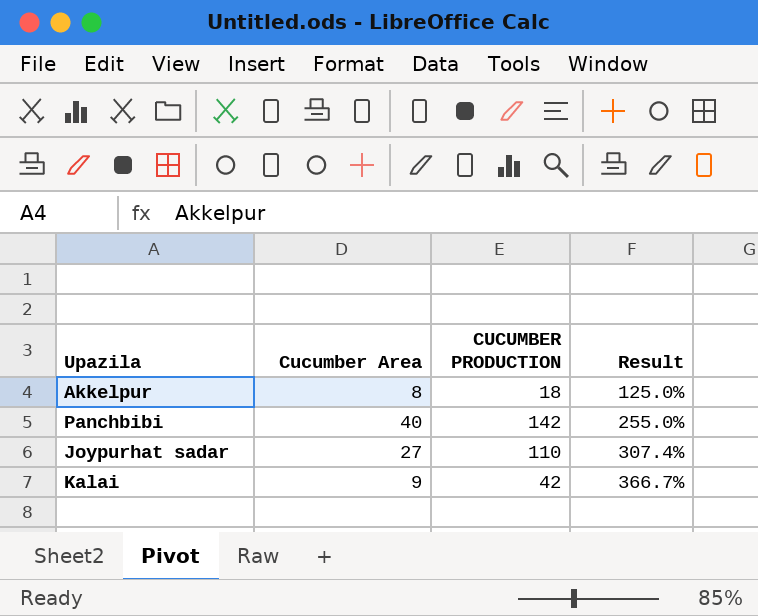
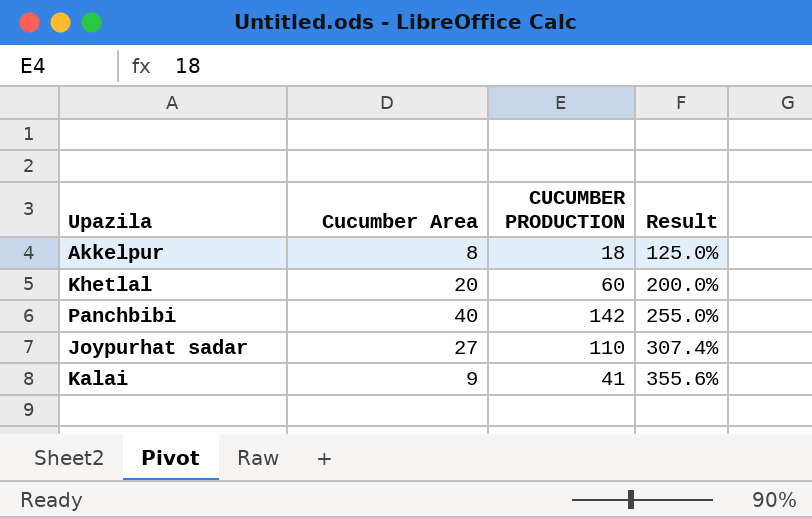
row Khetlal: none -> 20 | 60 | 200.0%
Kalai | CUCUMBER PRODUCTION: 42 -> 41
Kalai | Result: 366.7% -> 355.6%

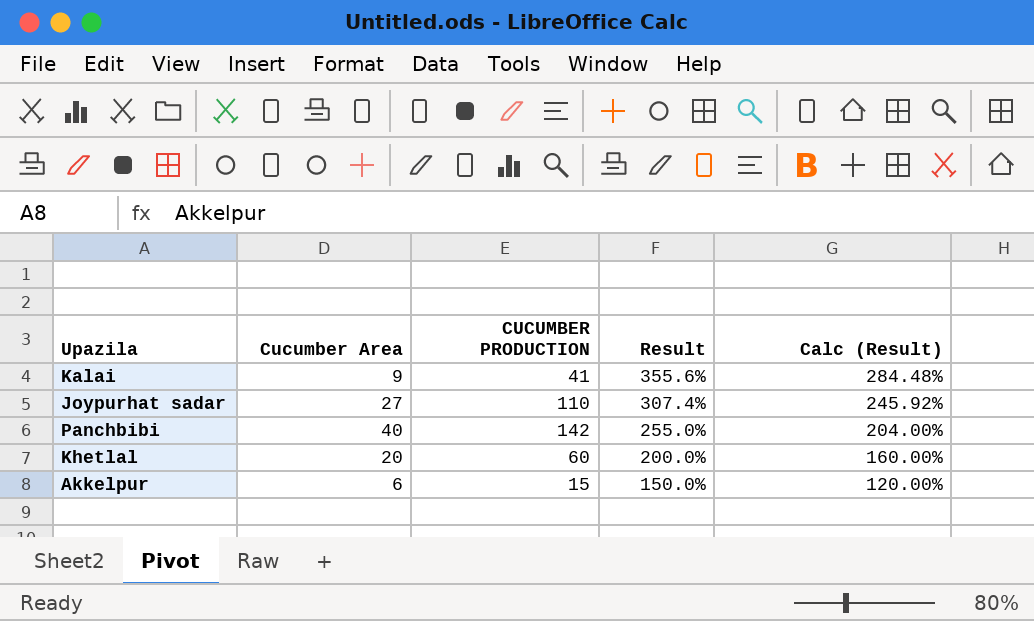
row order: Result ascending -> Result descending
column Calc (Result) | formula: none -> [Result] * 0.8
Akkelpur | Cucumber Area: 8 -> 6
Akkelpur | CUCUMBER PRODUCTION: 18 -> 15
Akkelpur | Result: 125.0% -> 150.0%

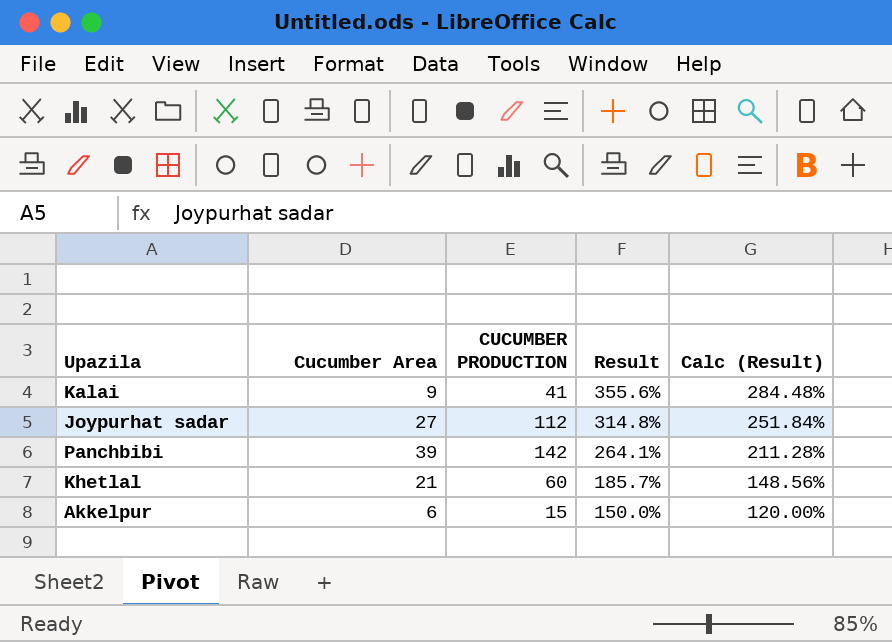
Joypurhat sadar | CUCUMBER PRODUCTION: 110 -> 112
Joypurhat sadar | Result: 307.4% -> 314.8%
Joypurhat sadar | Calc (Result): 245.92% -> 251.84%
Panchbibi | Cucumber Area: 40 -> 39
Panchbibi | Result: 255.0% -> 264.1%
Panchbibi | Calc (Result): 204.00% -> 211.28%
Khetlal | Cucumber Area: 20 -> 21
Khetlal | Result: 200.0% -> 185.7%
Khetlal | Calc (Result): 160.00% -> 148.56%

